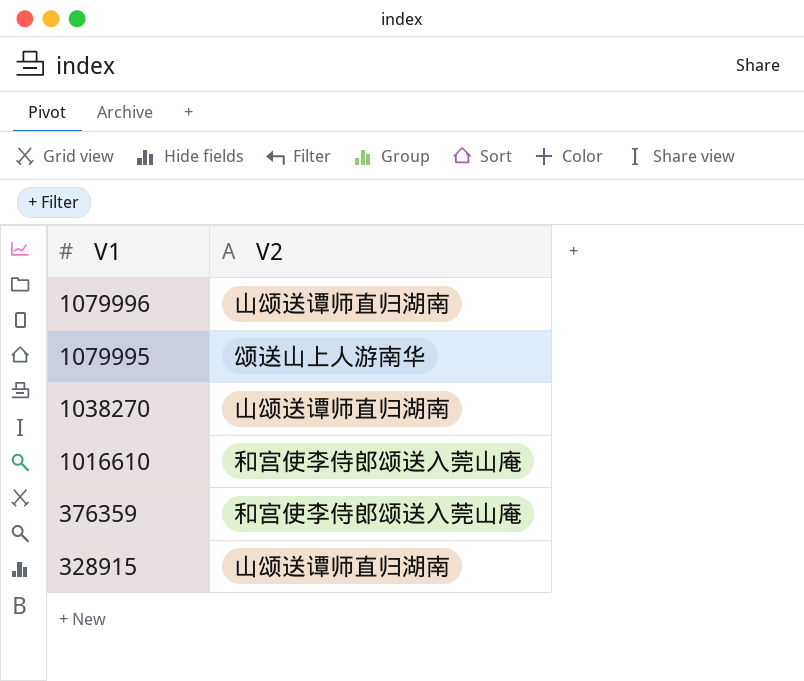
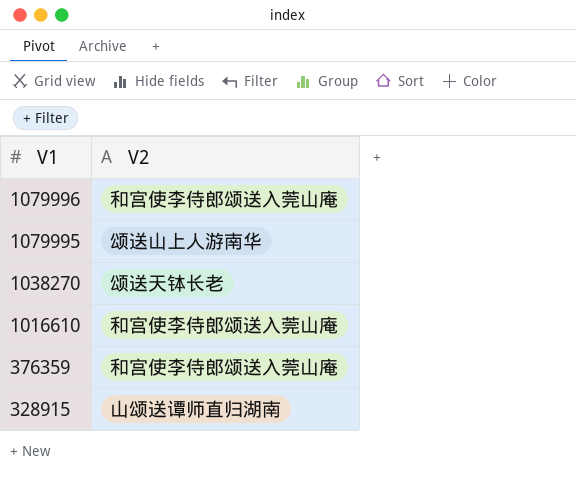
1079996 | V2: 山颂送谭师直归湖南 -> 和宫使李侍郎颂送入莞山庵
1038270 | V2: 山颂送谭师直归湖南 -> 颂送天钵长老

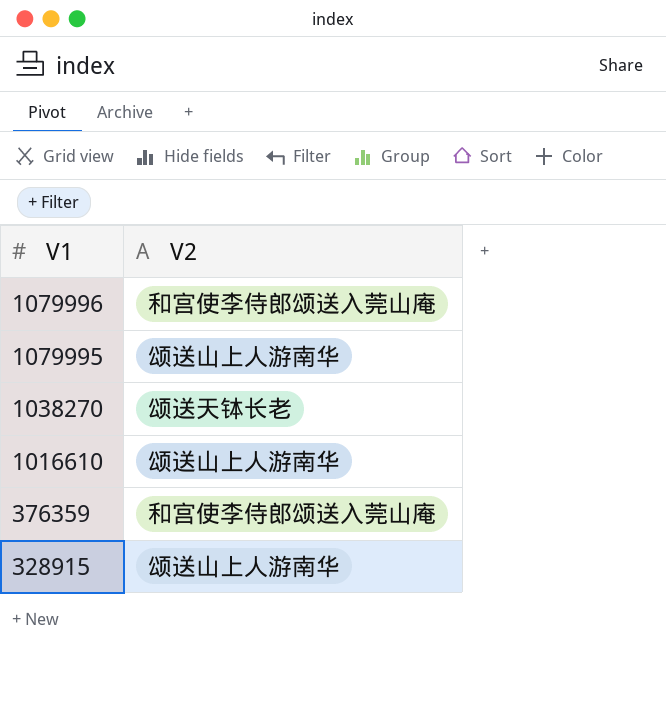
1016610 | V2: 和宫使李侍郎颂送入莞山庵 -> 颂送山上人游南华
328915 | V2: 山颂送谭师直归湖南 -> 颂送山上人游南华

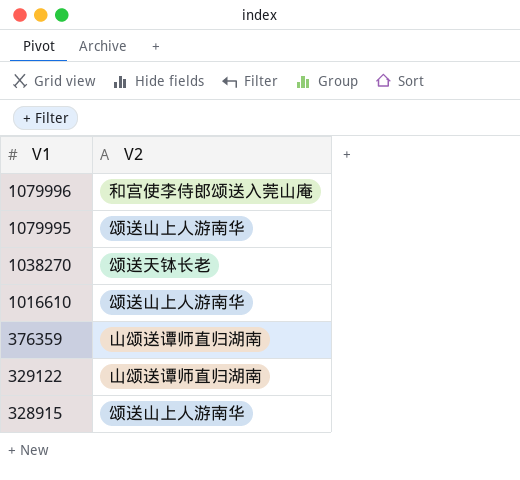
376359 | V2: 和宫使李侍郎颂送入莞山庵 -> 山颂送谭师直归湖南
row 329122: none -> 山颂送谭师直归湖南

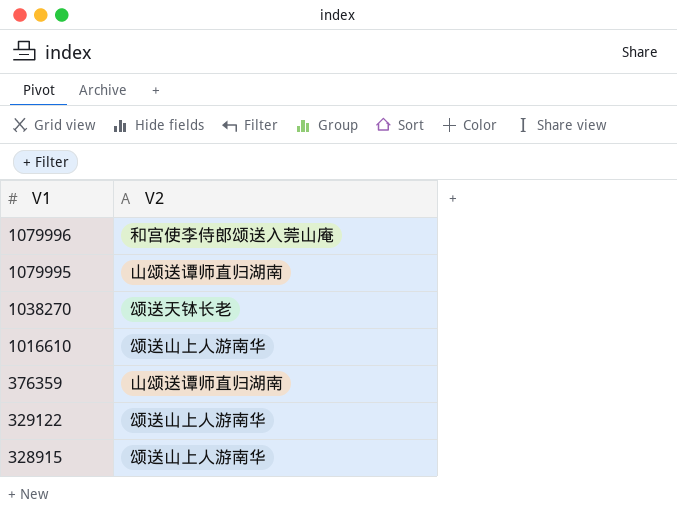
1079995 | V2: 颂送山上人游南华 -> 山颂送谭师直归湖南
329122 | V2: 山颂送谭师直归湖南 -> 颂送山上人游南华

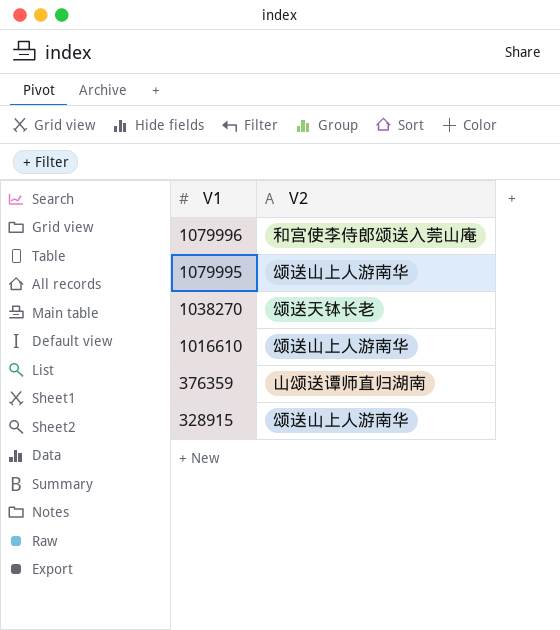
row 329122: 颂送山上人游南华 -> none
1079995 | V2: 山颂送谭师直归湖南 -> 颂送山上人游南华

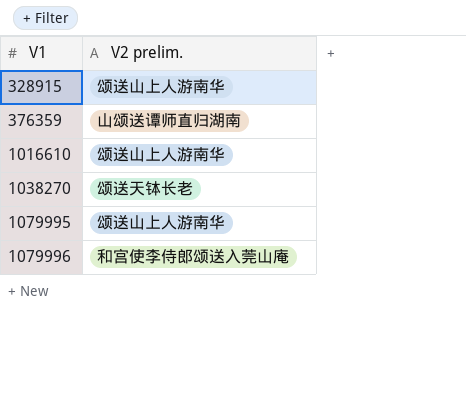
row order: V1 descending -> V1 ascending
column name: V2 -> V2 prelim.

